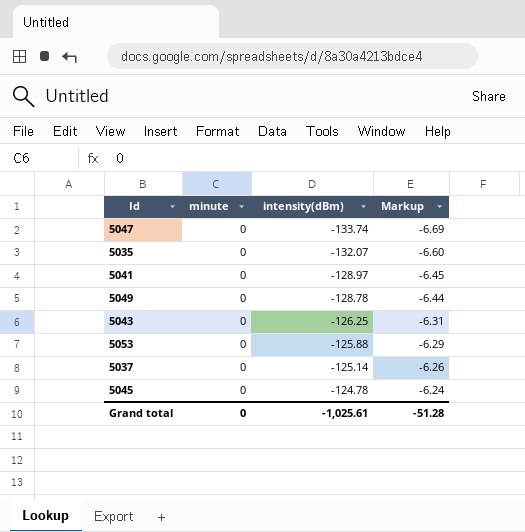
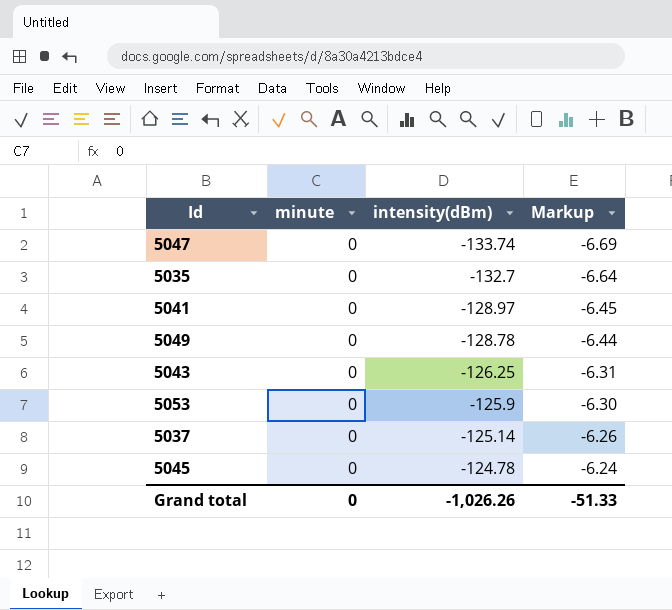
5035 | intensity(dBm): -132.07 -> -132.7
5035 | Markup: -6.60 -> -6.64
5053 | intensity(dBm): -125.88 -> -125.9
5053 | Markup: -6.29 -> -6.30
Grand total | intensity(dBm): -1,025.61 -> -1,026.26
Grand total | Markup: -51.28 -> -51.33

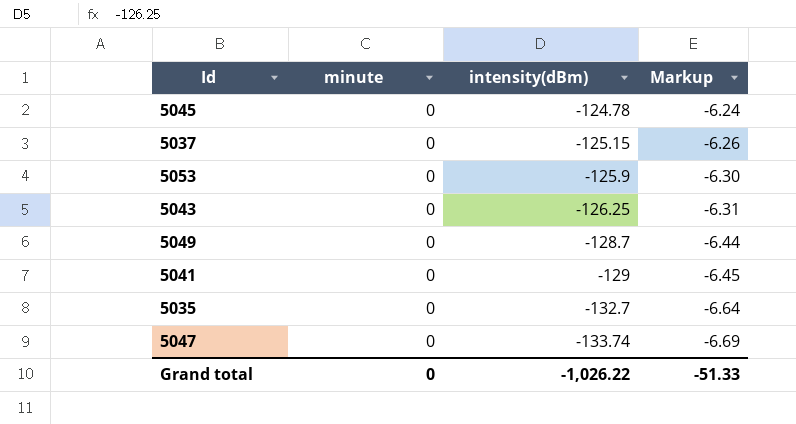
row order: intensity(dBm) ascending -> intensity(dBm) descending
5037 | intensity(dBm): -125.14 -> -125.15
5049 | intensity(dBm): -128.78 -> -128.7
5041 | intensity(dBm): -128.97 -> -129
Grand total | intensity(dBm): -1,026.26 -> -1,026.22

